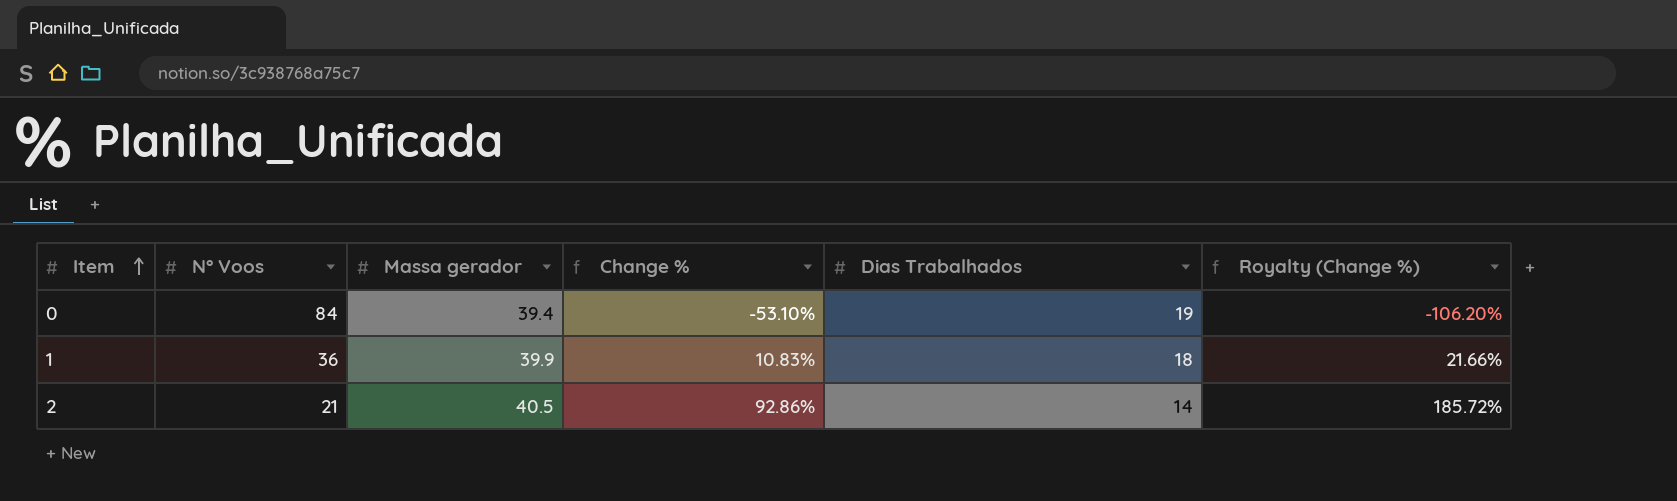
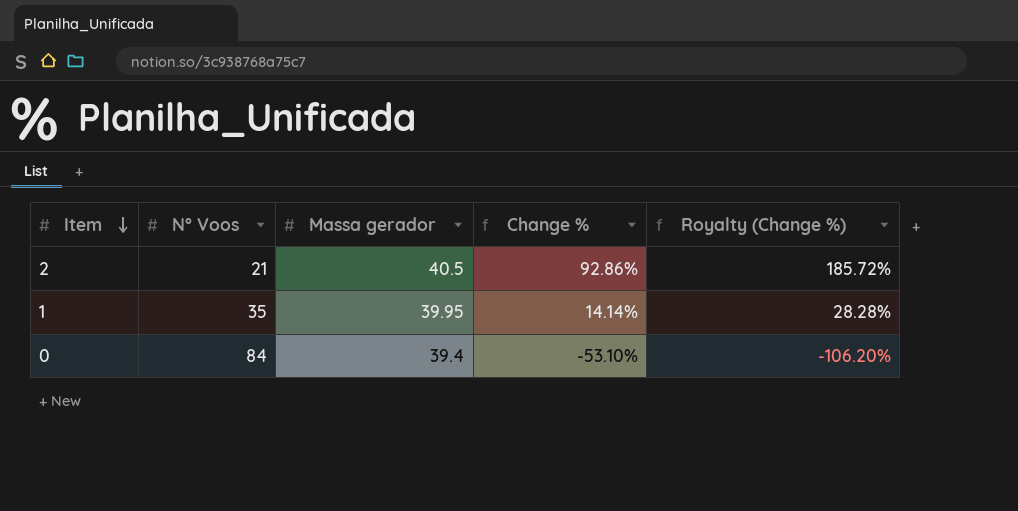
row order: Item ascending -> Item descending
column Dias Trabalhados | position: 5 -> none
1 | N° Voos: 36 -> 35
1 | Massa gerador: 39.9 -> 39.95
1 | Change %: 10.83% -> 14.14%
1 | Royalty (Change %): 21.66% -> 28.28%

